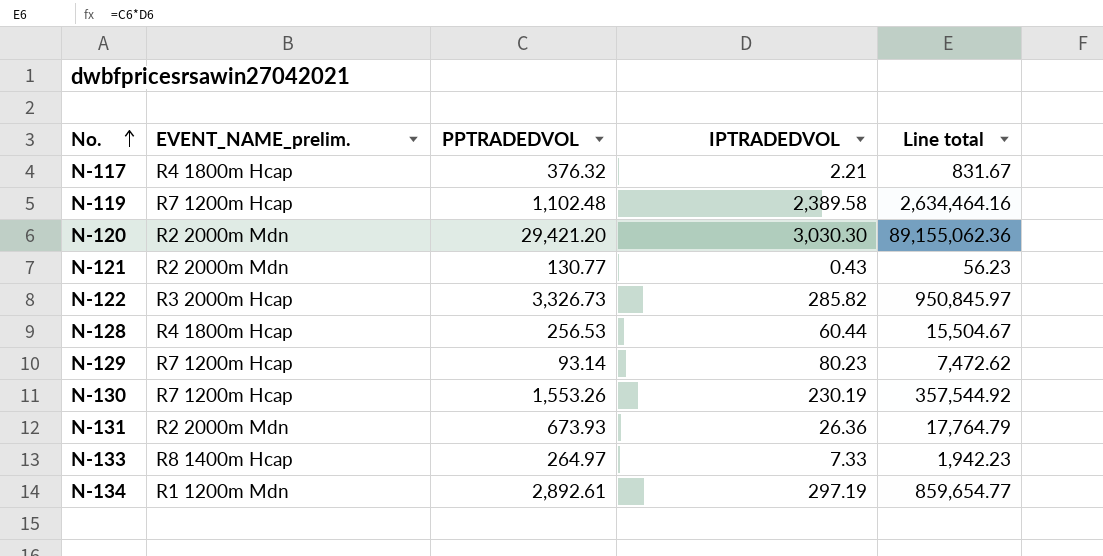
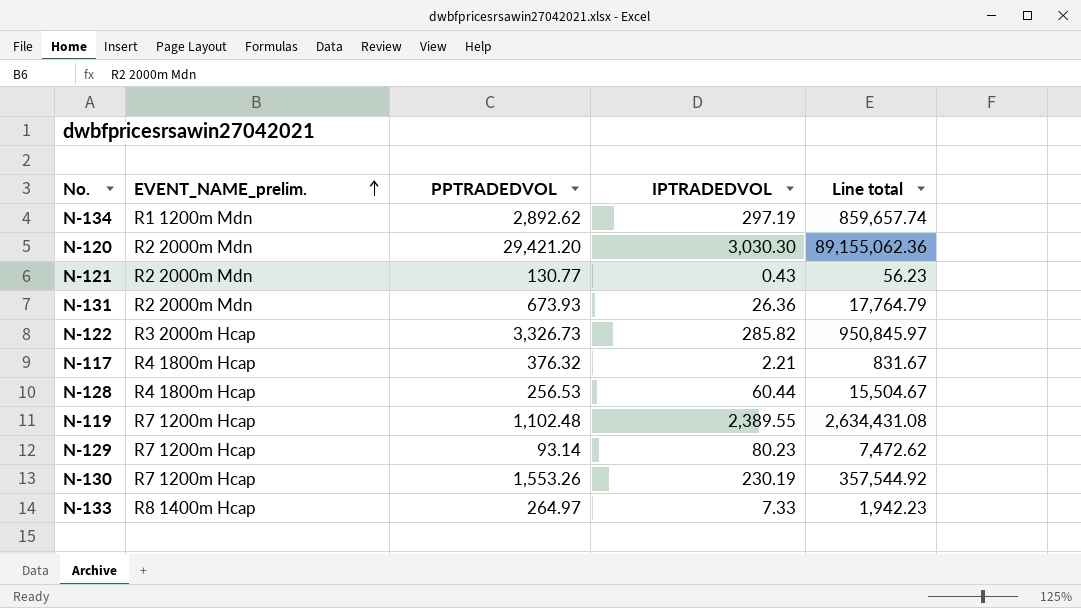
row order: No. ascending -> EVENT_NAME_prelim. ascending
N-134 | PPTRADEDVOL: 2,892.61 -> 2,892.62
N-134 | Line total: 859,654.77 -> 859,657.74
N-119 | IPTRADEDVOL: 2,389.58 -> 2,389.55
N-119 | Line total: 2,634,464.16 -> 2,634,431.08

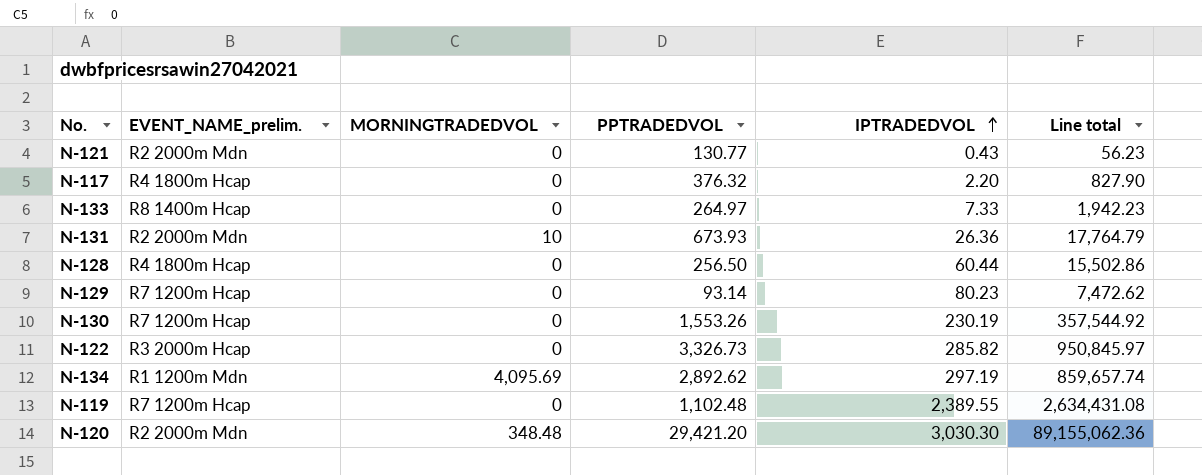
row order: EVENT_NAME_prelim. ascending -> IPTRADEDVOL ascending
column MORNINGTRADEDVOL | position: none -> 3
N-117 | IPTRADEDVOL: 2.21 -> 2.20
N-117 | Line total: 831.67 -> 827.90
N-128 | PPTRADEDVOL: 256.53 -> 256.50
N-128 | Line total: 15,504.67 -> 15,502.86

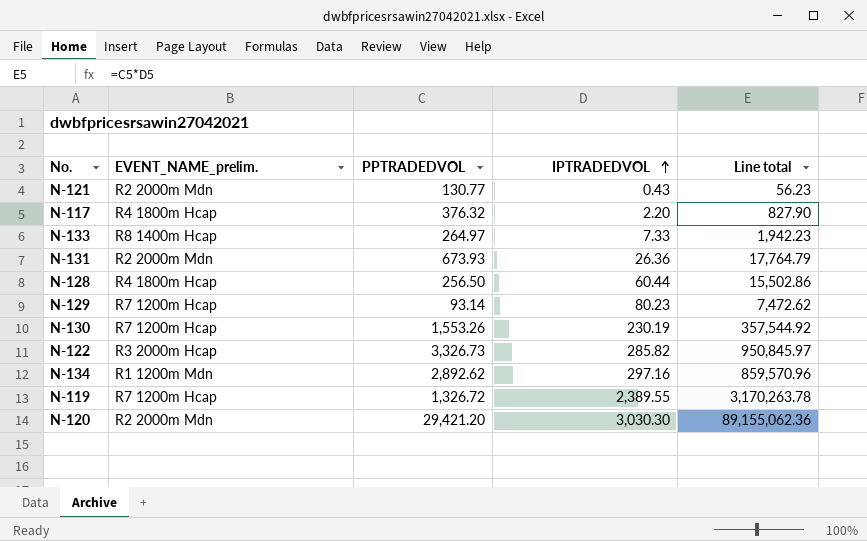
column MORNINGTRADEDVOL | position: 3 -> none
N-134 | IPTRADEDVOL: 297.19 -> 297.16
N-134 | Line total: 859,657.74 -> 859,570.96
N-119 | PPTRADEDVOL: 1,102.48 -> 1,326.72
N-119 | Line total: 2,634,431.08 -> 3,170,263.78

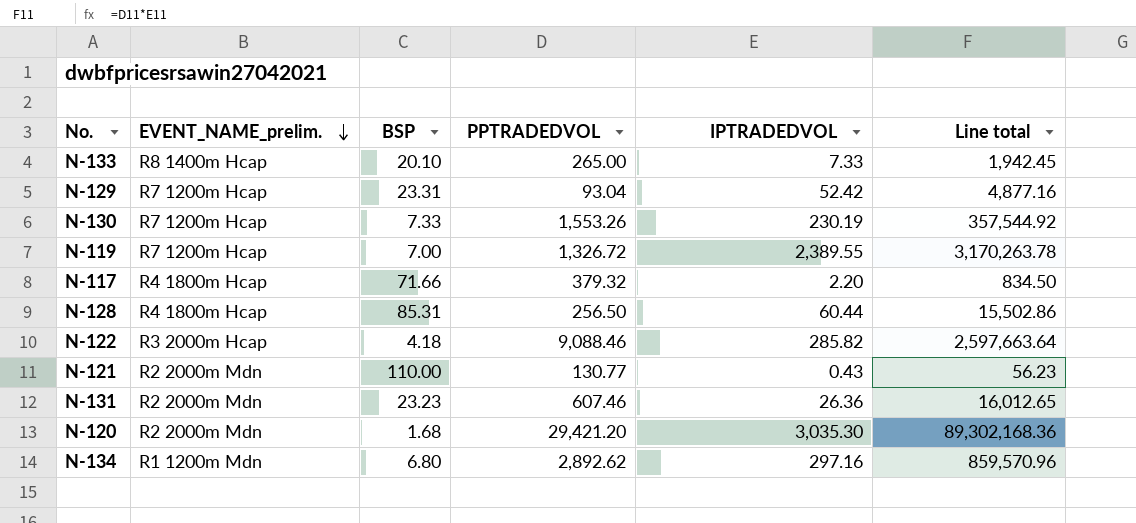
row order: IPTRADEDVOL ascending -> EVENT_NAME_prelim. descending
column BSP | position: none -> 3
N-133 | PPTRADEDVOL: 264.97 -> 265.00
N-133 | Line total: 1,942.23 -> 1,942.45
N-129 | PPTRADEDVOL: 93.14 -> 93.04
N-129 | IPTRADEDVOL: 80.23 -> 52.42
N-129 | Line total: 7,472.62 -> 4,877.16
N-117 | PPTRADEDVOL: 376.32 -> 379.32
N-117 | Line total: 827.90 -> 834.50
N-122 | PPTRADEDVOL: 3,326.73 -> 9,088.46
N-122 | Line total: 950,845.97 -> 2,597,663.64
N-131 | PPTRADEDVOL: 673.93 -> 607.46
N-131 | Line total: 17,764.79 -> 16,012.65
N-120 | IPTRADEDVOL: 3,030.30 -> 3,035.30
N-120 | Line total: 89,155,062.36 -> 89,302,168.36

